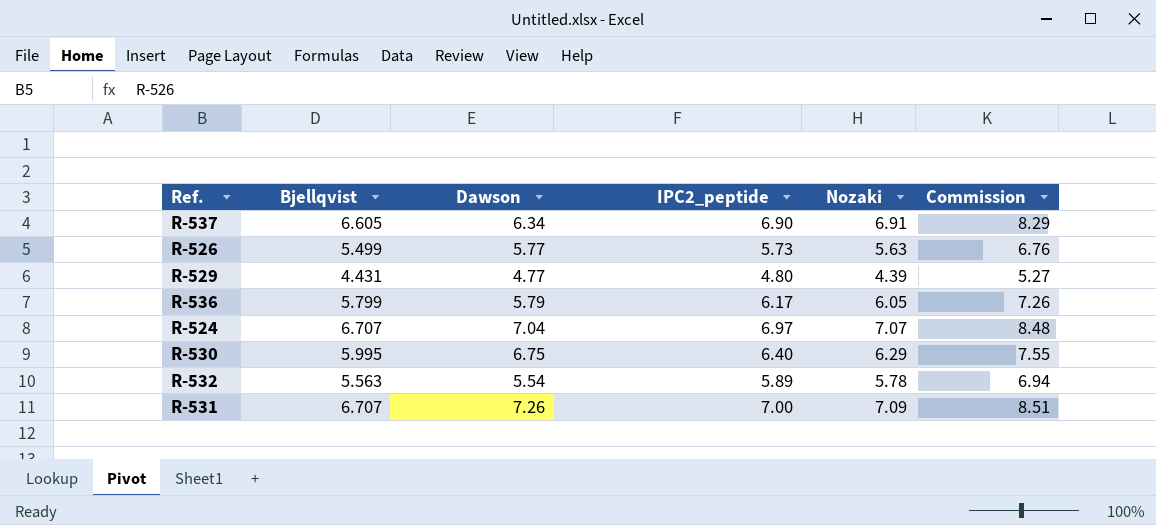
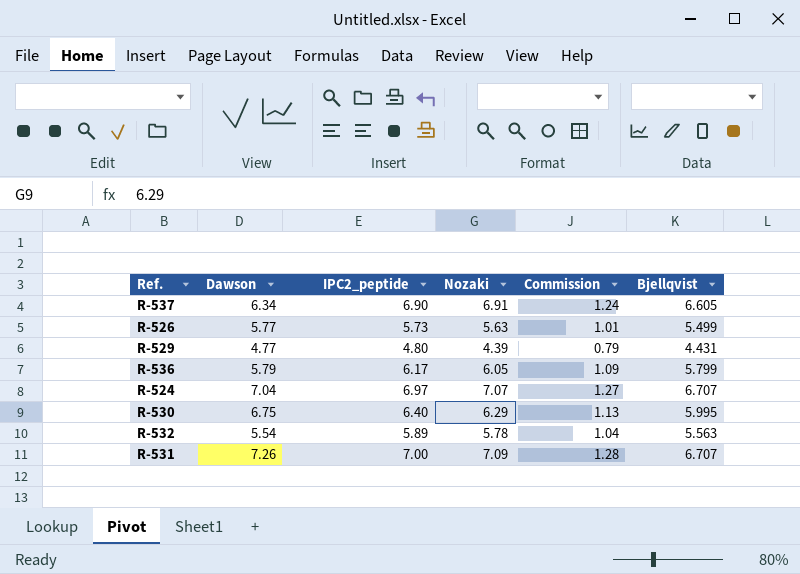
column Commission | formula: [Nozaki] * 1.2 -> [Nozaki] * 0.18
column Bjellqvist | position: 2 -> 6

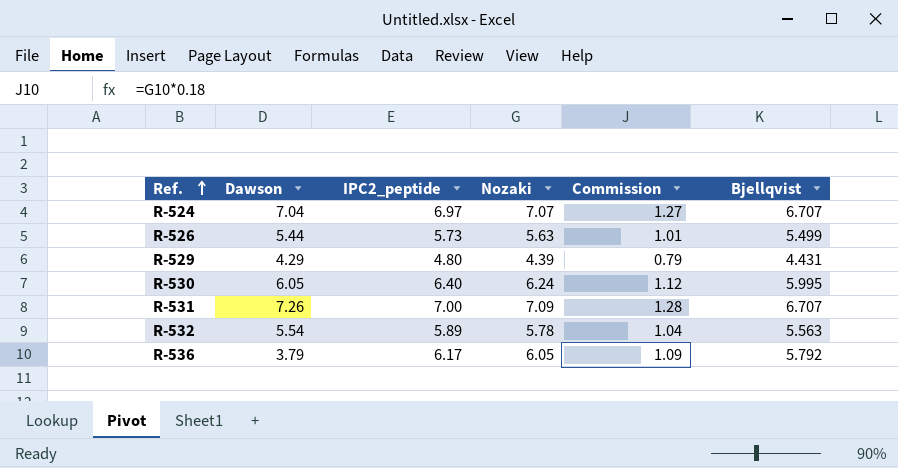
row order: none -> Ref. ascending
row R-537: 6.34 | 6.90 | 6.91 | 1.24 | 6.605 -> none
R-526 | Dawson: 5.77 -> 5.44
R-529 | Dawson: 4.77 -> 4.29
R-530 | Dawson: 6.75 -> 6.05
R-530 | Nozaki: 6.29 -> 6.24
R-530 | Commission: 1.13 -> 1.12
R-536 | Dawson: 5.79 -> 3.79
R-536 | Bjellqvist: 5.799 -> 5.792

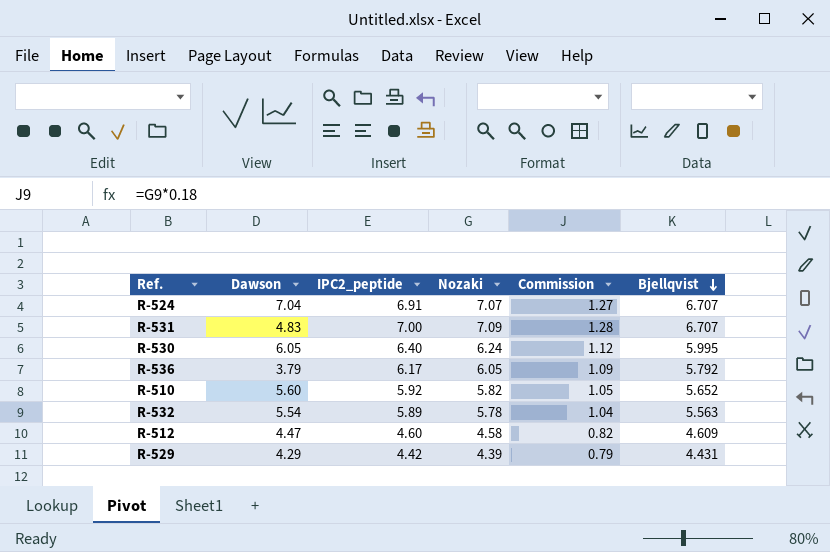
row order: Ref. ascending -> Bjellqvist descending
row R-526: 5.44 | 5.73 | 5.63 | 1.01 | 5.499 -> none
R-524 | IPC2_peptide: 6.97 -> 6.91
R-531 | Dawson: 7.26 -> 4.83
row R-510: none -> 5.60 | 5.92 | 5.82 | 1.05 | 5.652
row R-512: none -> 4.47 | 4.60 | 4.58 | 0.82 | 4.609
R-529 | IPC2_peptide: 4.80 -> 4.42

